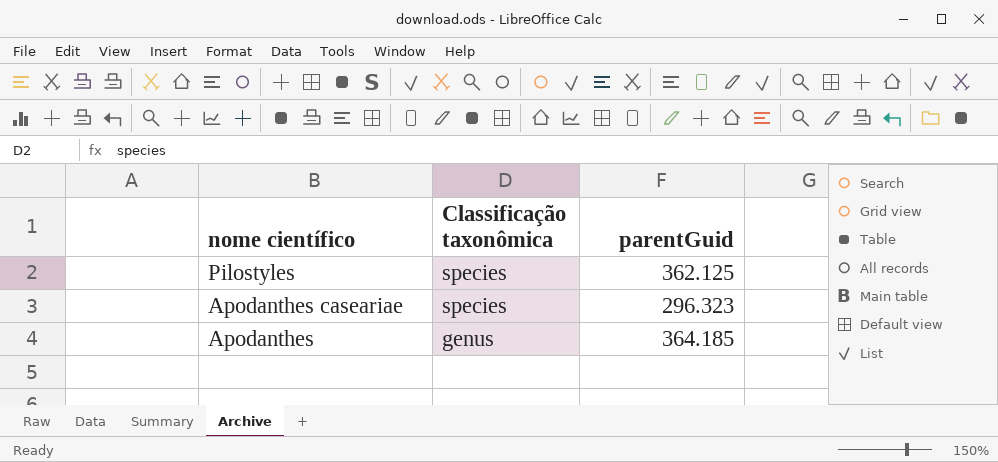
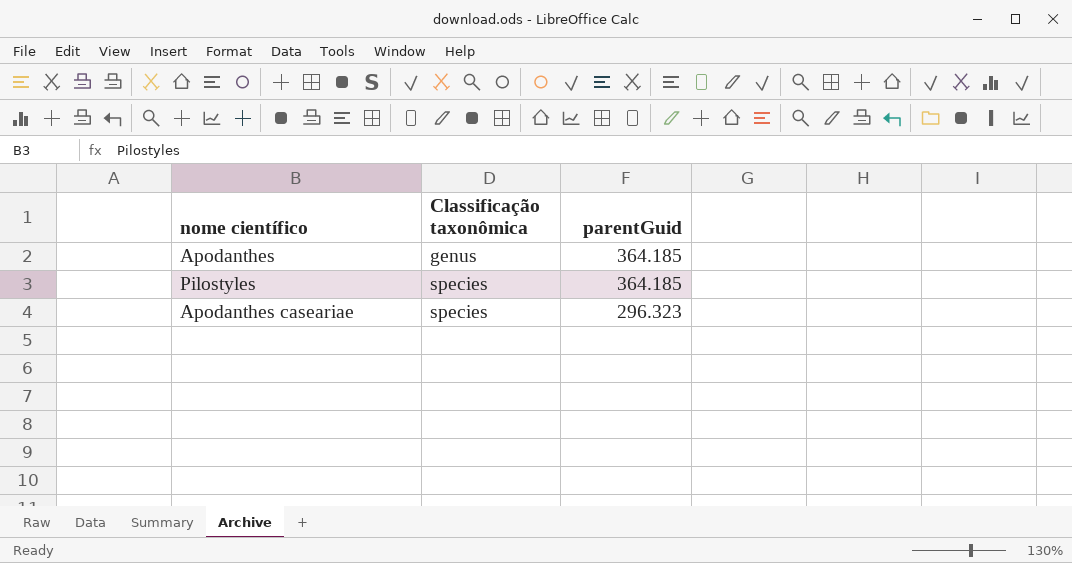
row order: nome científico descending -> Classificação taxonômica ascending
Pilostyles | parentGuid: 362.125 -> 364.185

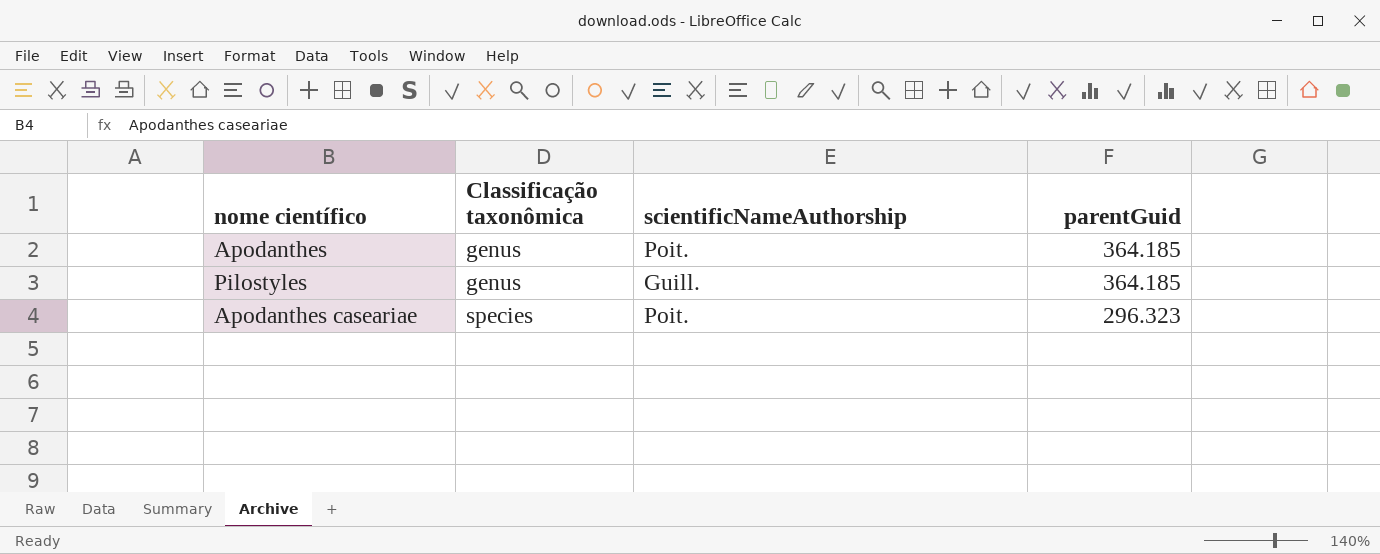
column scientificNameAuthorship | position: none -> 3
Pilostyles | Classificação taxonômica: species -> genus

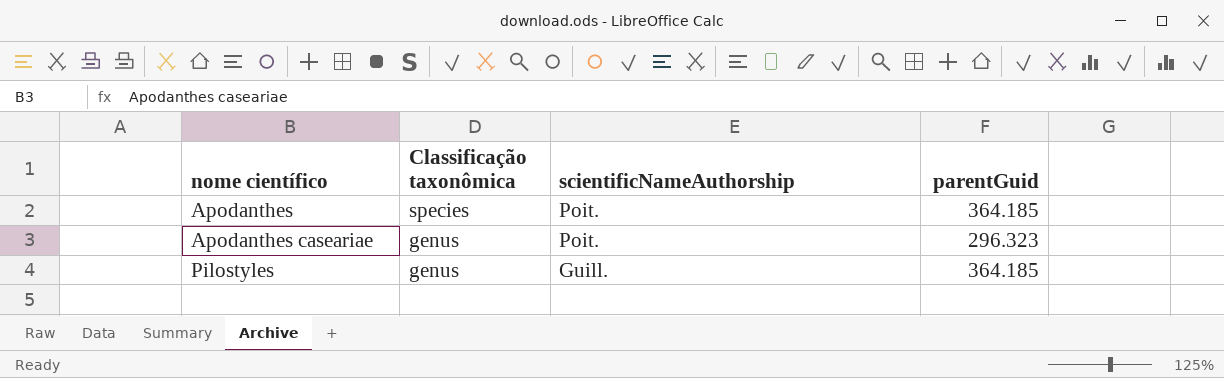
row order: Classificação taxonômica ascending -> nome científico ascending
Apodanthes | Classificação taxonômica: genus -> species
Apodanthes caseariae | Classificação taxonômica: species -> genus

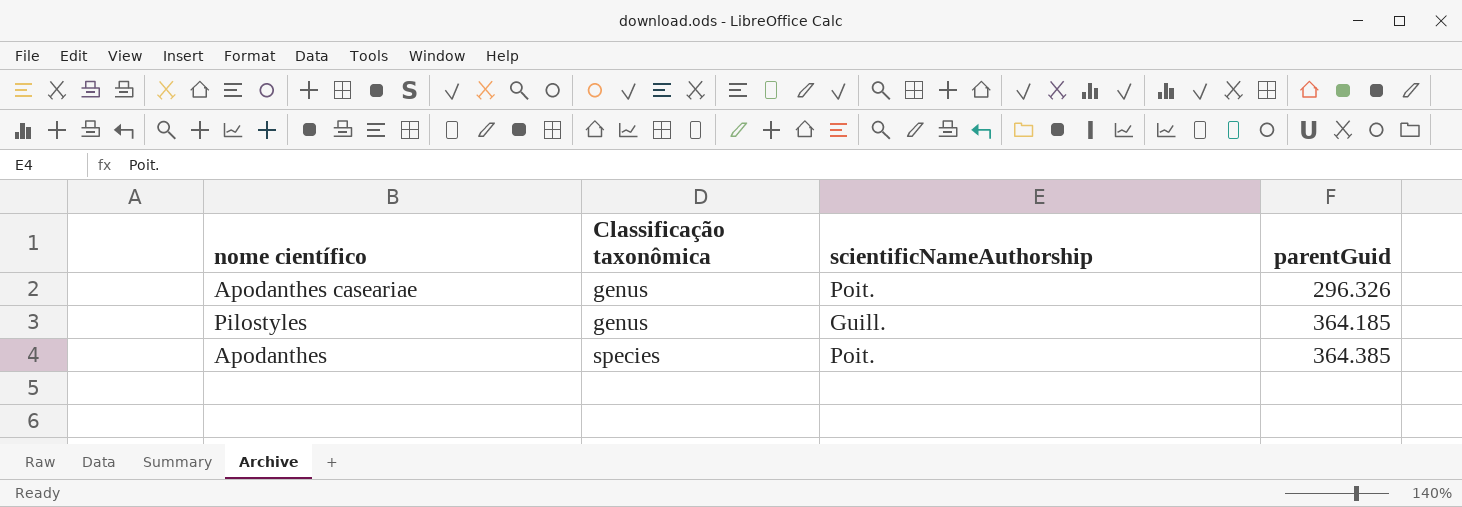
row order: nome científico ascending -> Classificação taxonômica ascending
Apodanthes caseariae | parentGuid: 296.323 -> 296.326
Apodanthes | parentGuid: 364.185 -> 364.385

